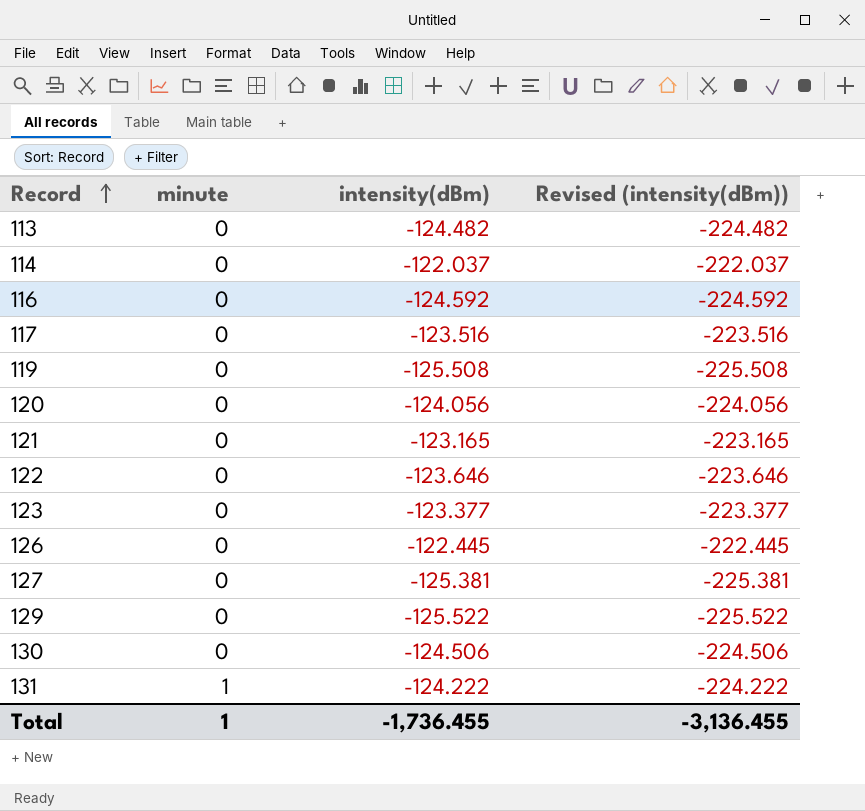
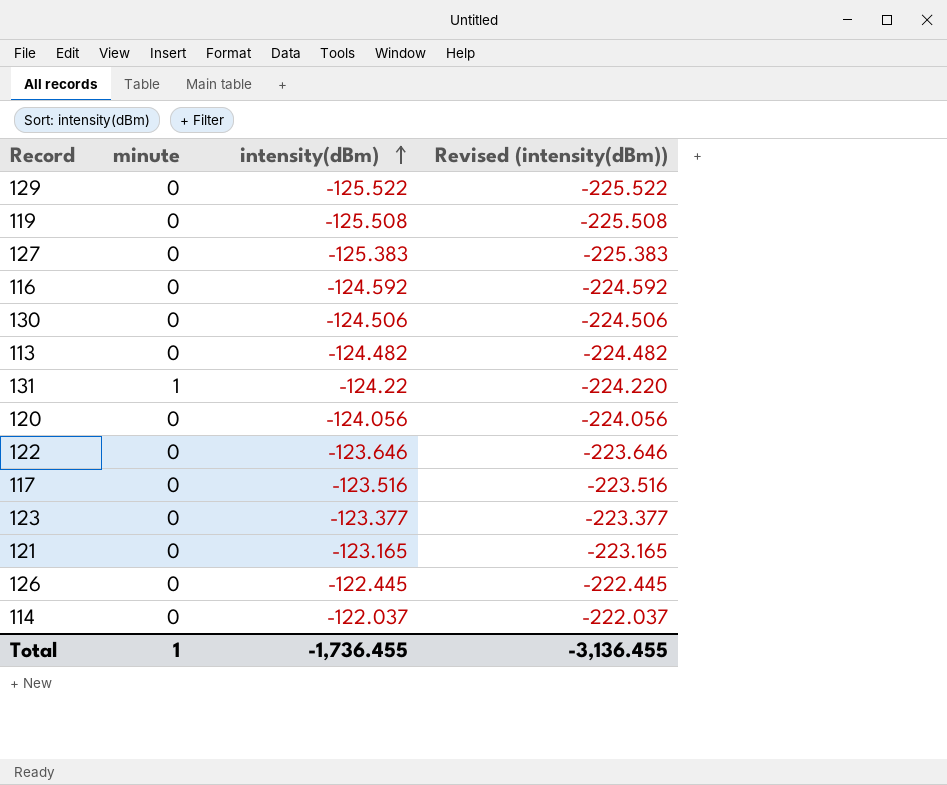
row order: Record ascending -> intensity(dBm) ascending
127 | intensity(dBm): -125.381 -> -125.383
127 | Revised (intensity(dBm)): -225.381 -> -225.383
131 | intensity(dBm): -124.222 -> -124.22
131 | Revised (intensity(dBm)): -224.222 -> -224.220

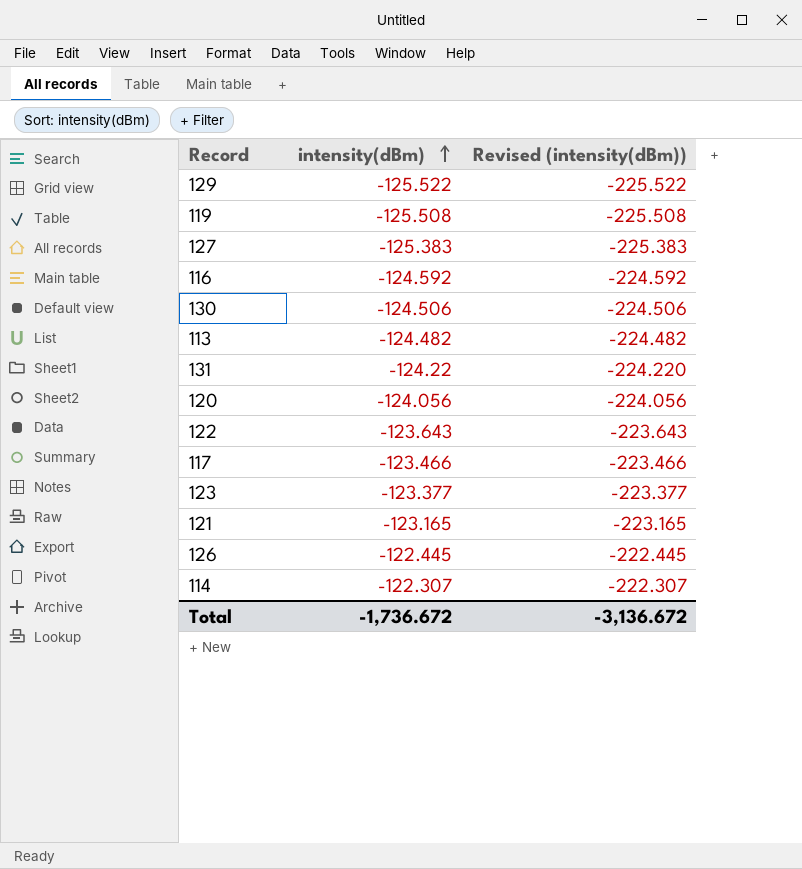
column minute | position: 2 -> none
122 | intensity(dBm): -123.646 -> -123.643
122 | Revised (intensity(dBm)): -223.646 -> -223.643
117 | intensity(dBm): -123.516 -> -123.466
117 | Revised (intensity(dBm)): -223.516 -> -223.466
114 | intensity(dBm): -122.037 -> -122.307
114 | Revised (intensity(dBm)): -222.037 -> -222.307
Total | intensity(dBm): -1,736.455 -> -1,736.672
Total | Revised (intensity(dBm)): -3,136.455 -> -3,136.672

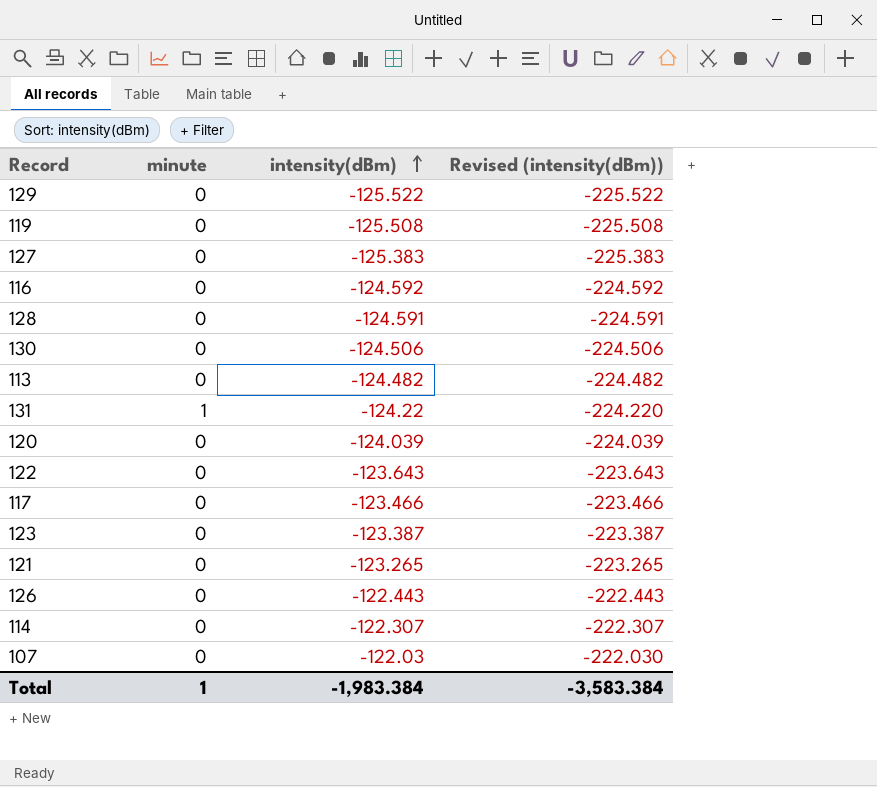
column minute | position: none -> 2
row 128: none -> 0 | -124.591 | -224.591
120 | intensity(dBm): -124.056 -> -124.039
120 | Revised (intensity(dBm)): -224.056 -> -224.039
123 | intensity(dBm): -123.377 -> -123.387
123 | Revised (intensity(dBm)): -223.377 -> -223.387
121 | intensity(dBm): -123.165 -> -123.265
121 | Revised (intensity(dBm)): -223.165 -> -223.265
126 | intensity(dBm): -122.445 -> -122.443
126 | Revised (intensity(dBm)): -222.445 -> -222.443
row 107: none -> 0 | -122.03 | -222.030
Total | intensity(dBm): -1,736.672 -> -1,983.384
Total | Revised (intensity(dBm)): -3,136.672 -> -3,583.384

